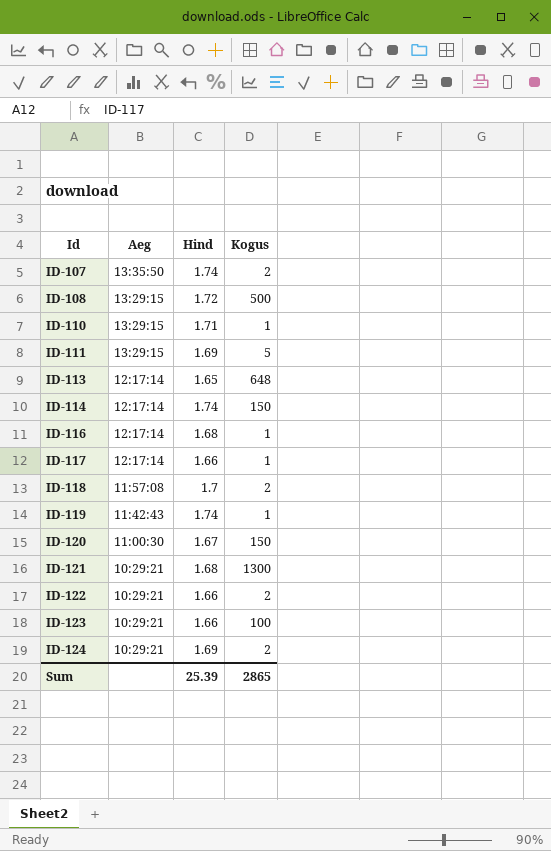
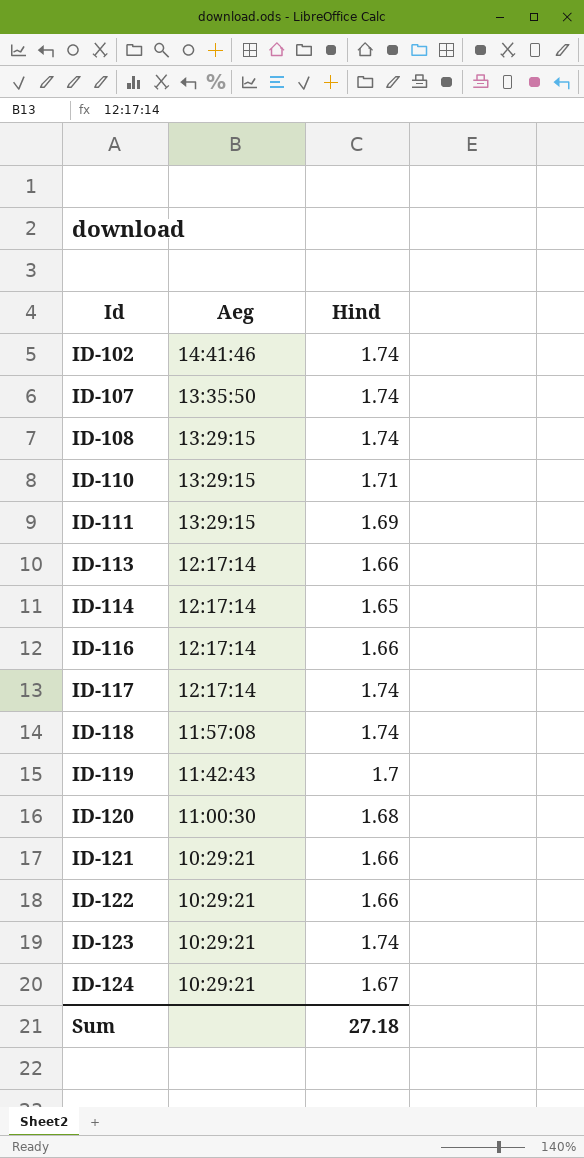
column Kogus | position: 4 -> none
row ID-102: none -> 14:41:46 | 1.74
ID-108 | Hind: 1.72 -> 1.74
ID-113 | Hind: 1.65 -> 1.66
ID-114 | Hind: 1.74 -> 1.65
ID-116 | Hind: 1.68 -> 1.66
ID-117 | Hind: 1.66 -> 1.74
ID-118 | Hind: 1.7 -> 1.74
ID-119 | Hind: 1.74 -> 1.7
ID-120 | Hind: 1.67 -> 1.68
ID-121 | Hind: 1.68 -> 1.66
ID-123 | Hind: 1.66 -> 1.74
ID-124 | Hind: 1.69 -> 1.67
Sum | Hind: 25.39 -> 27.18

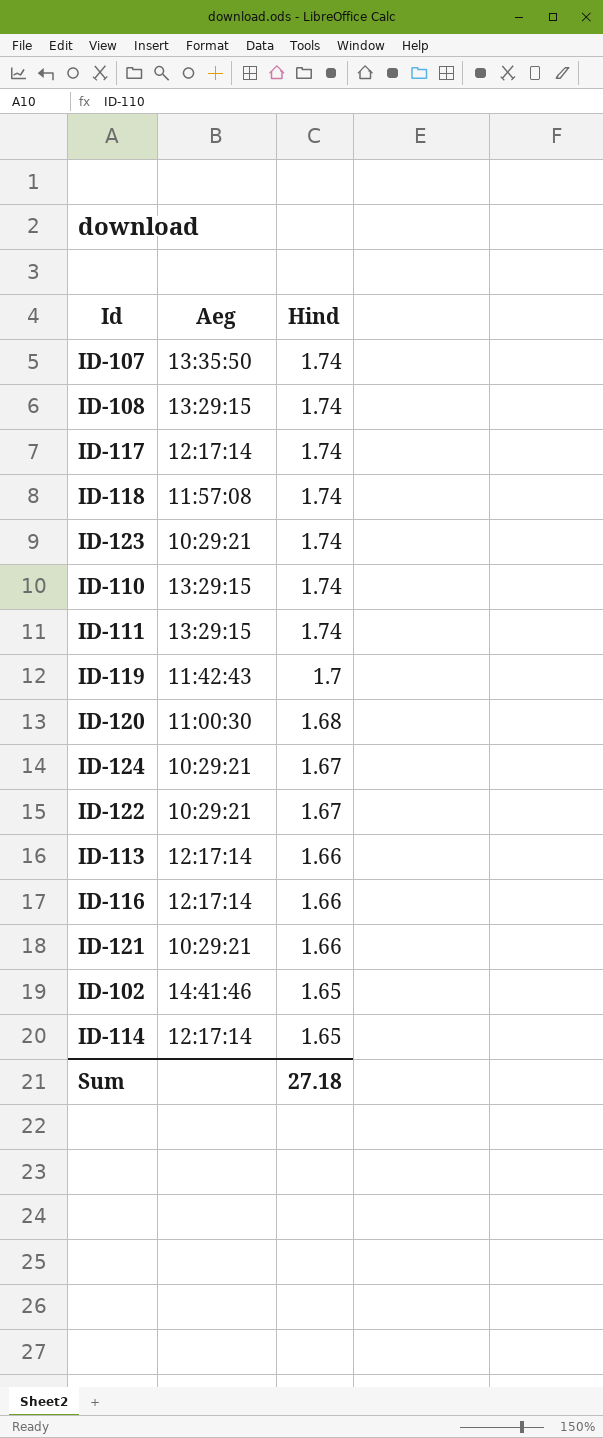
row order: Id ascending -> Hind descending
ID-110 | Hind: 1.71 -> 1.74
ID-111 | Hind: 1.69 -> 1.74
ID-122 | Hind: 1.66 -> 1.67
ID-102 | Hind: 1.74 -> 1.65

